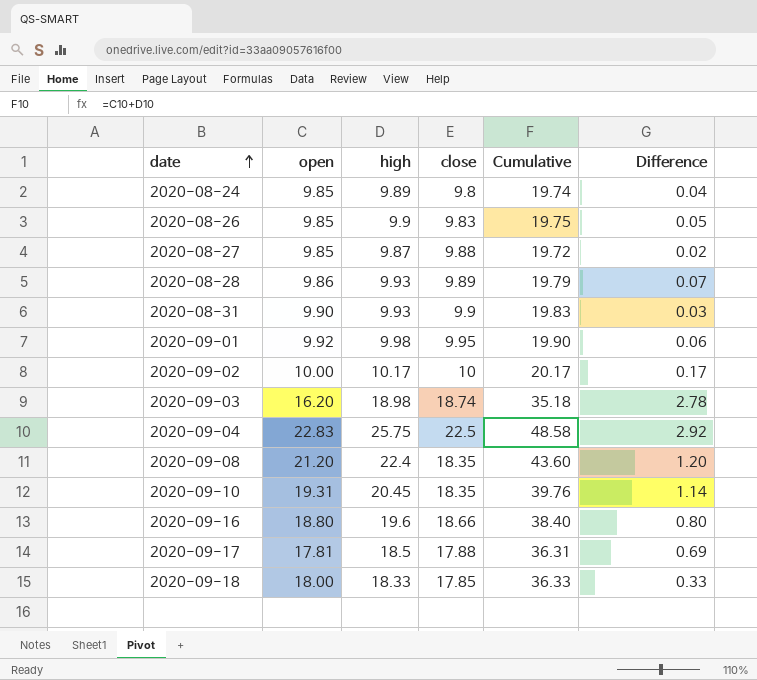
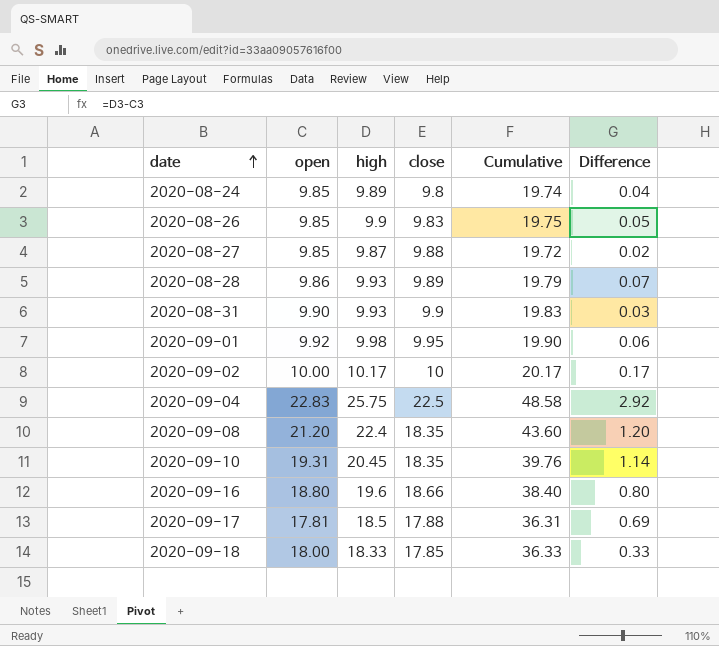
row 2020-09-03: 16.20 | 18.98 | 18.74 | 35.18 | 2.78 -> none

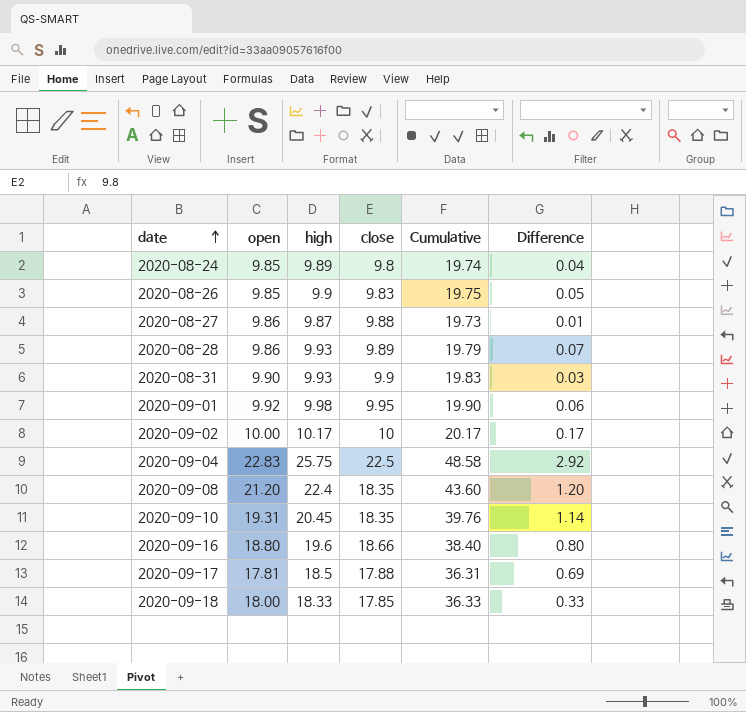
2020-08-27 | open: 9.85 -> 9.86
2020-08-27 | Cumulative: 19.72 -> 19.73
2020-08-27 | Difference: 0.02 -> 0.01

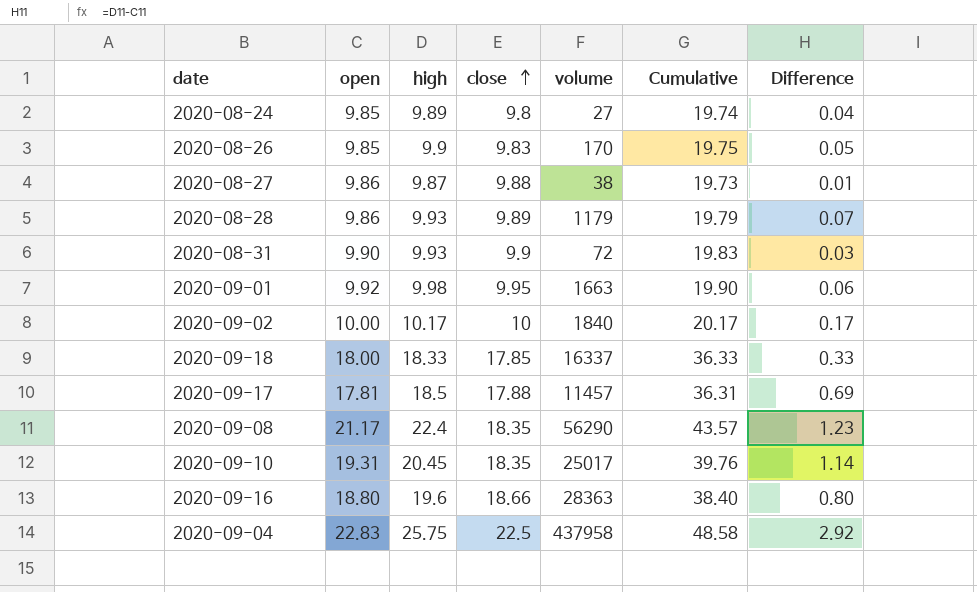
row order: date ascending -> close ascending
column volume | position: none -> 5
2020-09-08 | open: 21.20 -> 21.17
2020-09-08 | Cumulative: 43.60 -> 43.57
2020-09-08 | Difference: 1.20 -> 1.23

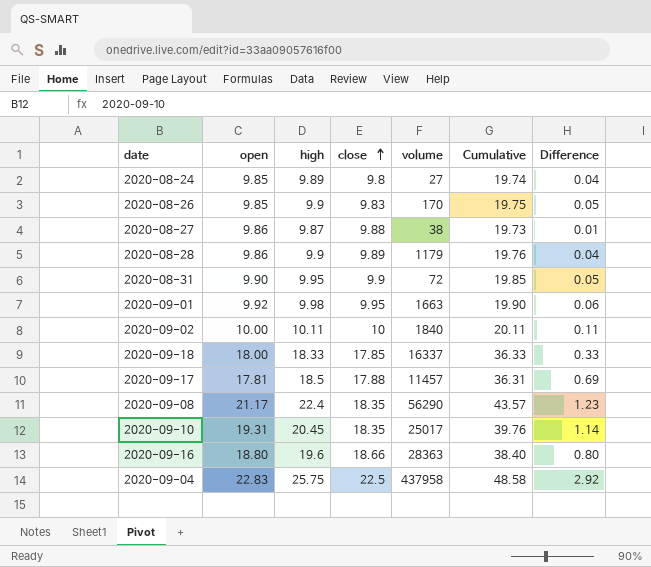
2020-08-28 | high: 9.93 -> 9.9
2020-08-28 | Cumulative: 19.79 -> 19.76
2020-08-28 | Difference: 0.07 -> 0.04
2020-08-31 | high: 9.93 -> 9.95
2020-08-31 | Cumulative: 19.83 -> 19.85
2020-08-31 | Difference: 0.03 -> 0.05
2020-09-02 | high: 10.17 -> 10.11
2020-09-02 | Cumulative: 20.17 -> 20.11
2020-09-02 | Difference: 0.17 -> 0.11

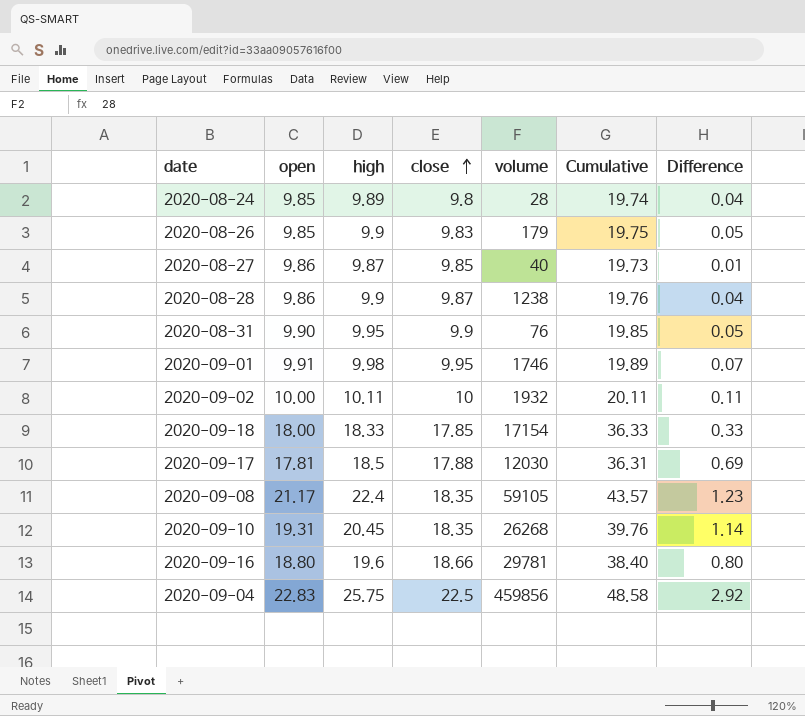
2020-08-24 | volume: 27 -> 28
2020-08-26 | volume: 170 -> 179
2020-08-27 | close: 9.88 -> 9.85
2020-08-27 | volume: 38 -> 40
2020-08-28 | close: 9.89 -> 9.87
2020-08-28 | volume: 1179 -> 1238
2020-08-31 | volume: 72 -> 76
2020-09-01 | open: 9.92 -> 9.91
2020-09-01 | volume: 1663 -> 1746
2020-09-01 | Cumulative: 19.90 -> 19.89
2020-09-01 | Difference: 0.06 -> 0.07
2020-09-02 | volume: 1840 -> 1932
2020-09-18 | volume: 16337 -> 17154
2020-09-17 | volume: 11457 -> 12030
2020-09-08 | volume: 56290 -> 59105
2020-09-10 | volume: 25017 -> 26268
2020-09-16 | volume: 28363 -> 29781
2020-09-04 | volume: 437958 -> 459856

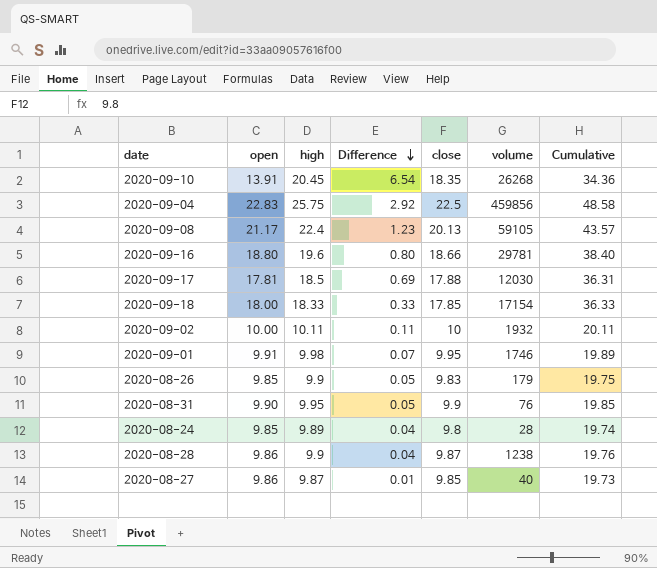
row order: close ascending -> Difference descending
column Difference | position: 7 -> 4
2020-09-10 | open: 19.31 -> 13.91
2020-09-10 | Difference: 1.14 -> 6.54
2020-09-10 | Cumulative: 39.76 -> 34.36
2020-09-08 | close: 18.35 -> 20.13

